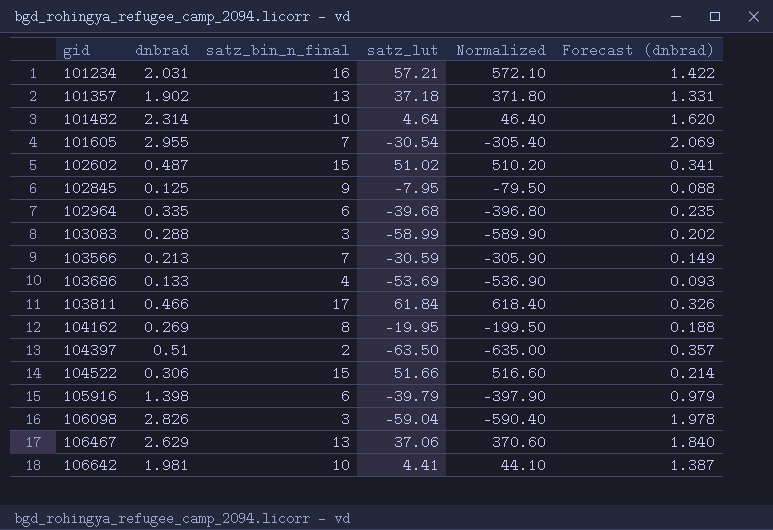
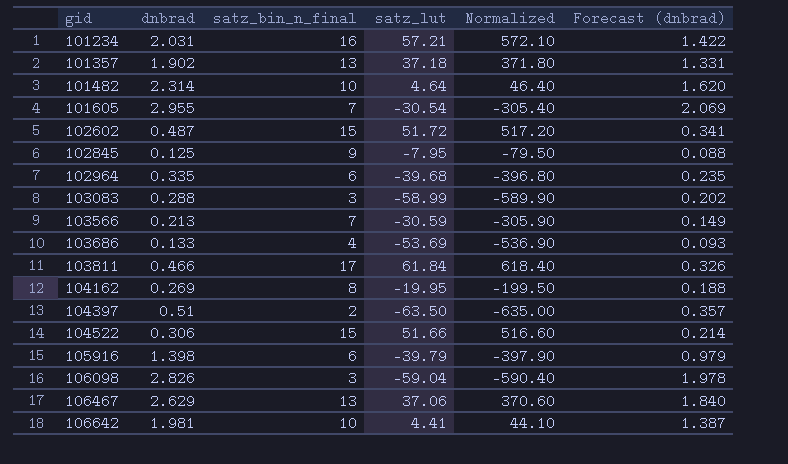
102602 | satz_lut: 51.02 -> 51.72
102602 | Normalized: 510.20 -> 517.20

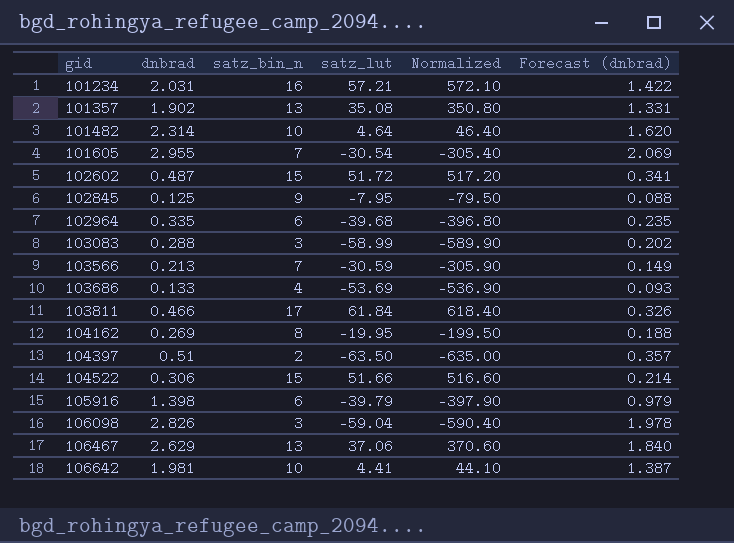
column name: satz_bin_n_final -> satz_bin_n
101357 | satz_lut: 37.18 -> 35.08
101357 | Normalized: 371.80 -> 350.80

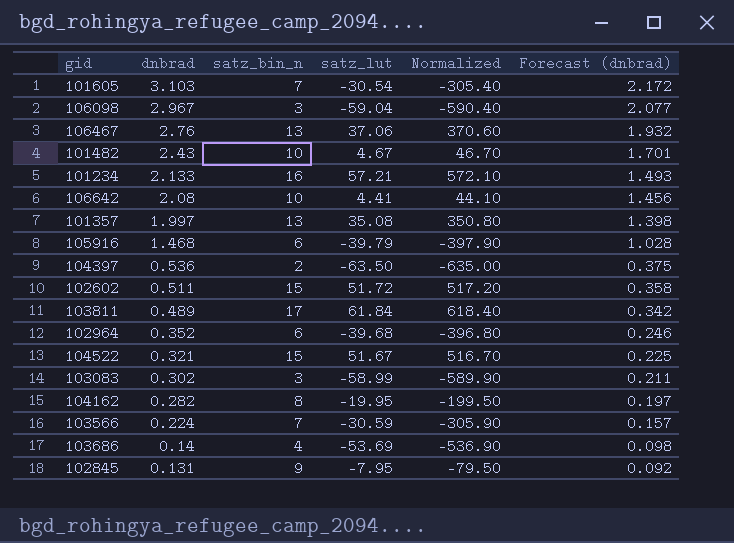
row order: gid ascending -> dnbrad descending
101605 | dnbrad: 2.955 -> 3.103
101605 | Forecast (dnbrad): 2.069 -> 2.172
106098 | dnbrad: 2.826 -> 2.967
106098 | Forecast (dnbrad): 1.978 -> 2.077
106467 | dnbrad: 2.629 -> 2.76
106467 | Forecast (dnbrad): 1.840 -> 1.932
101482 | dnbrad: 2.314 -> 2.43
101482 | satz_lut: 4.64 -> 4.67
101482 | Normalized: 46.40 -> 46.70
101482 | Forecast (dnbrad): 1.620 -> 1.701
101234 | dnbrad: 2.031 -> 2.133
101234 | Forecast (dnbrad): 1.422 -> 1.493
106642 | dnbrad: 1.981 -> 2.08
106642 | Forecast (dnbrad): 1.387 -> 1.456
101357 | dnbrad: 1.902 -> 1.997
101357 | Forecast (dnbrad): 1.331 -> 1.398
105916 | dnbrad: 1.398 -> 1.468
105916 | Forecast (dnbrad): 0.979 -> 1.028
104397 | dnbrad: 0.51 -> 0.536
104397 | Forecast (dnbrad): 0.357 -> 0.375
102602 | dnbrad: 0.487 -> 0.511
102602 | Forecast (dnbrad): 0.341 -> 0.358
103811 | dnbrad: 0.466 -> 0.489
103811 | Forecast (dnbrad): 0.326 -> 0.342
102964 | dnbrad: 0.335 -> 0.352
102964 | Forecast (dnbrad): 0.235 -> 0.246
104522 | dnbrad: 0.306 -> 0.321
104522 | satz_lut: 51.66 -> 51.67
104522 | Normalized: 516.60 -> 516.70
104522 | Forecast (dnbrad): 0.214 -> 0.225
103083 | dnbrad: 0.288 -> 0.302
103083 | Forecast (dnbrad): 0.202 -> 0.211
104162 | dnbrad: 0.269 -> 0.282
104162 | Forecast (dnbrad): 0.188 -> 0.197
103566 | dnbrad: 0.213 -> 0.224
103566 | Forecast (dnbrad): 0.149 -> 0.157
103686 | dnbrad: 0.133 -> 0.14
103686 | Forecast (dnbrad): 0.093 -> 0.098
102845 | dnbrad: 0.125 -> 0.131
102845 | Forecast (dnbrad): 0.088 -> 0.092

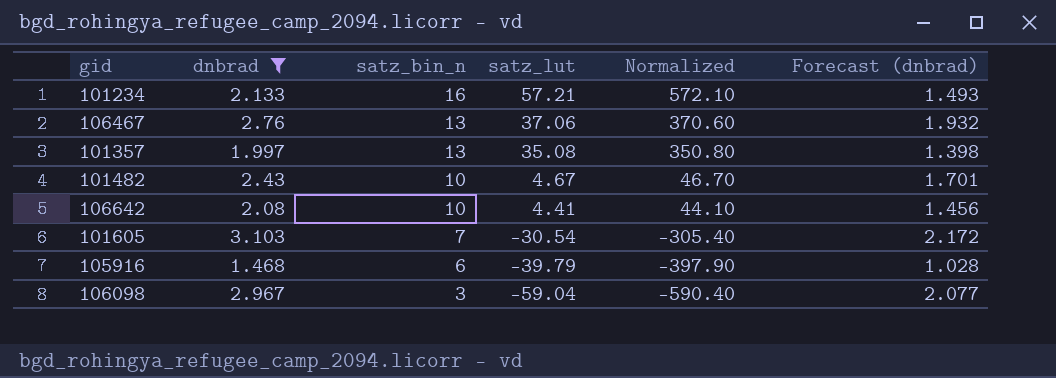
filter: none -> dnbrad >= 1.468
row order: dnbrad descending -> satz_bin_n descending

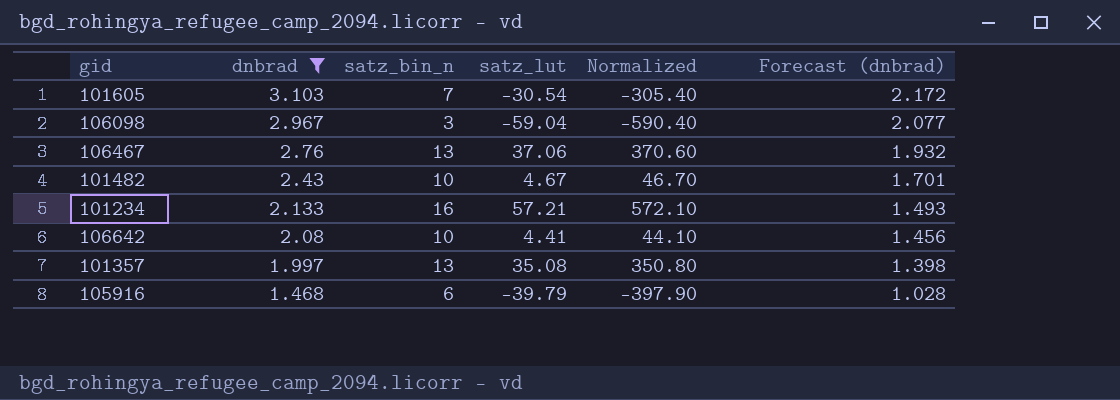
row order: satz_bin_n descending -> dnbrad descending

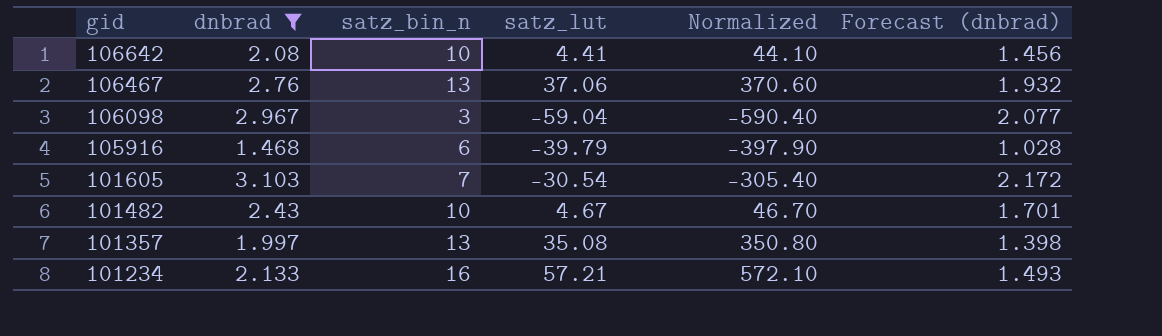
row order: dnbrad descending -> gid descending

